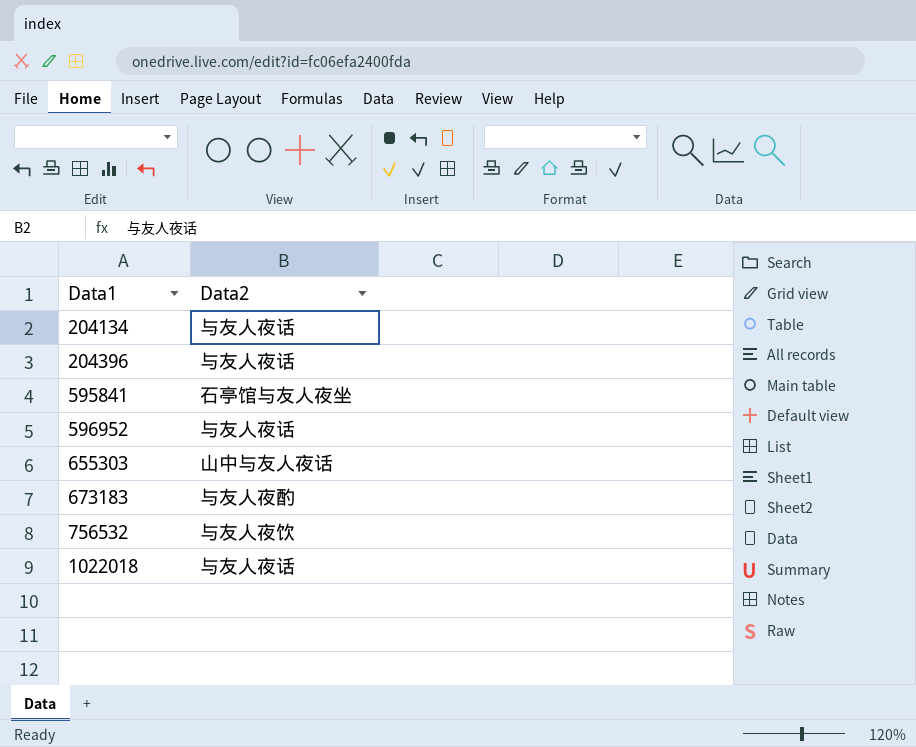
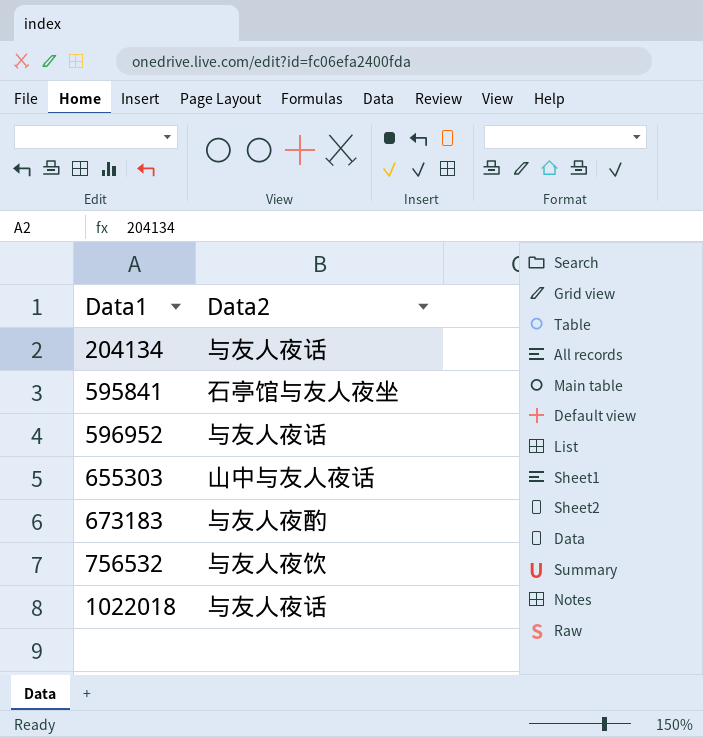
row 204396: 与友人夜话 -> none

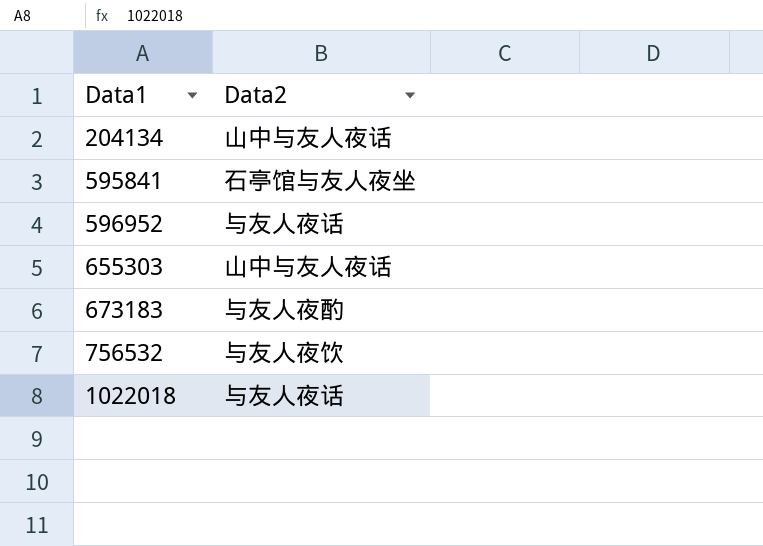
204134 | Data2: 与友人夜话 -> 山中与友人夜话

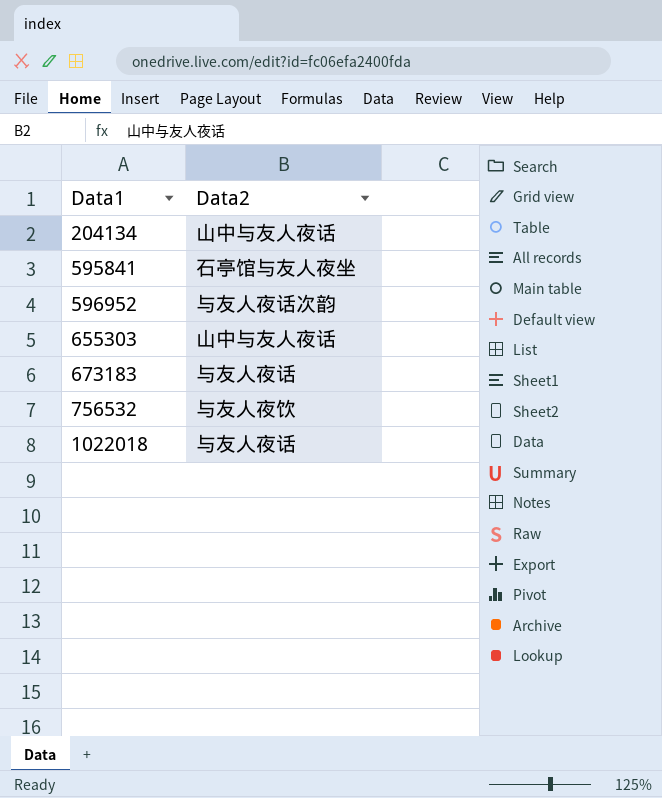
596952 | Data2: 与友人夜话 -> 与友人夜话次韵
673183 | Data2: 与友人夜酌 -> 与友人夜话

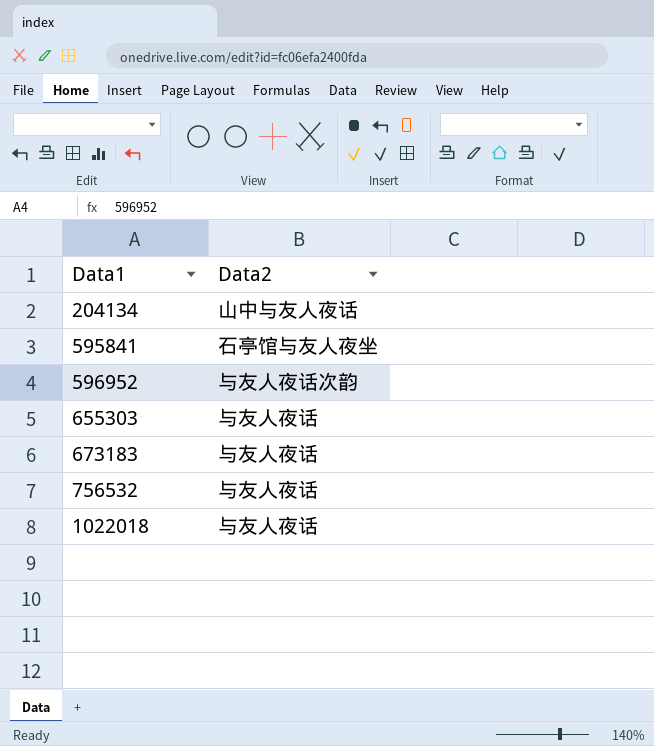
655303 | Data2: 山中与友人夜话 -> 与友人夜话
756532 | Data2: 与友人夜饮 -> 与友人夜话

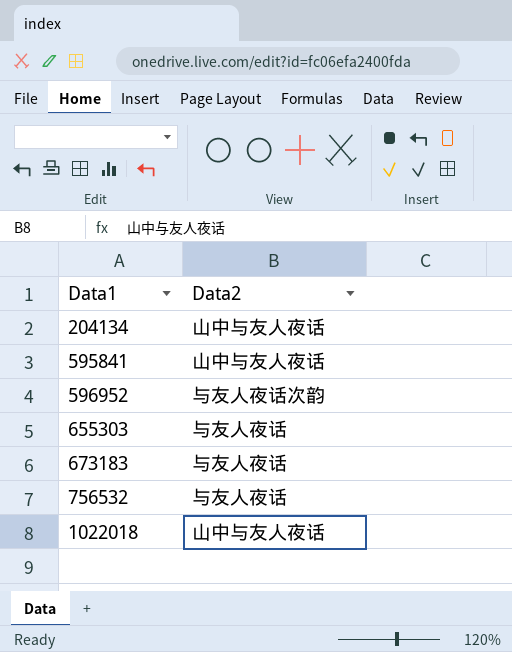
595841 | Data2: 石亭馆与友人夜坐 -> 山中与友人夜话
1022018 | Data2: 与友人夜话 -> 山中与友人夜话

